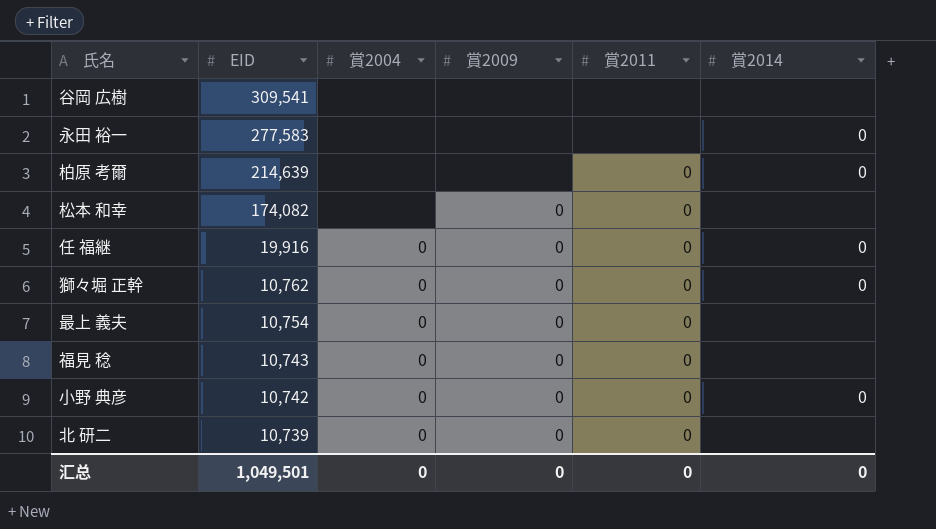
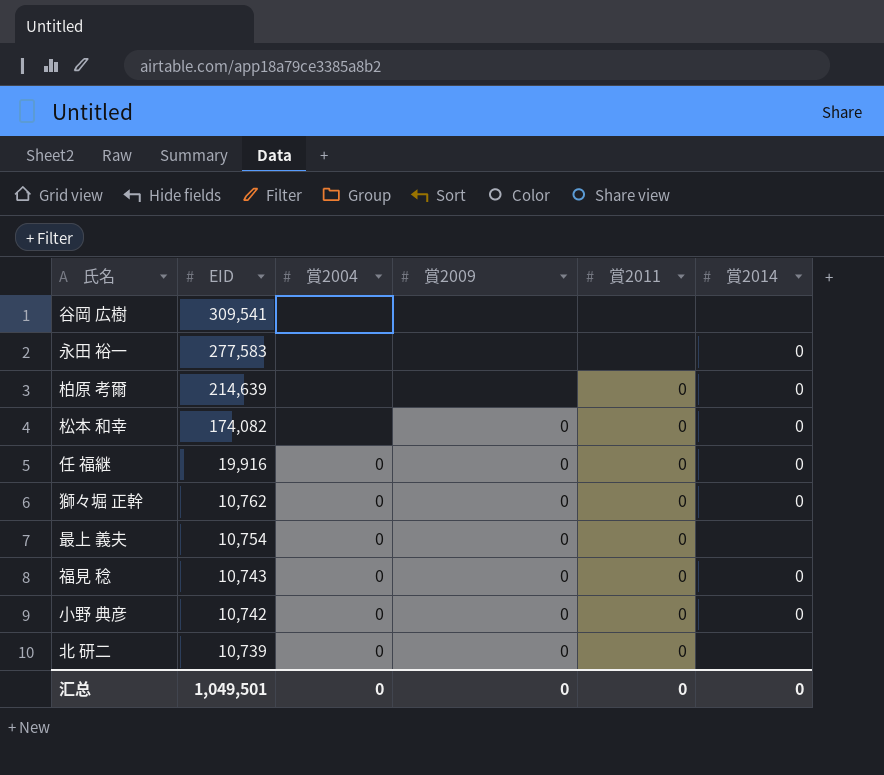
松本 和幸 | 賞2014: none -> 0
福見 稔 | 賞2014: none -> 0

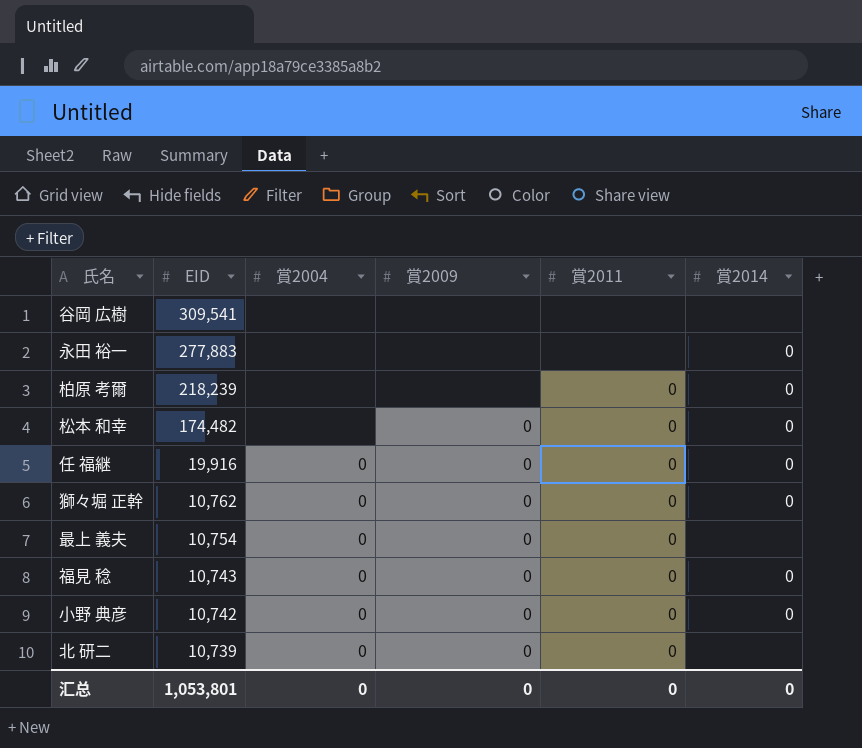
永田 裕一 | EID: 277,583 -> 277,883
柏原 考爾 | EID: 214,639 -> 218,239
松本 和幸 | EID: 174,082 -> 174,482
汇总 | EID: 1,049,501 -> 1,053,801

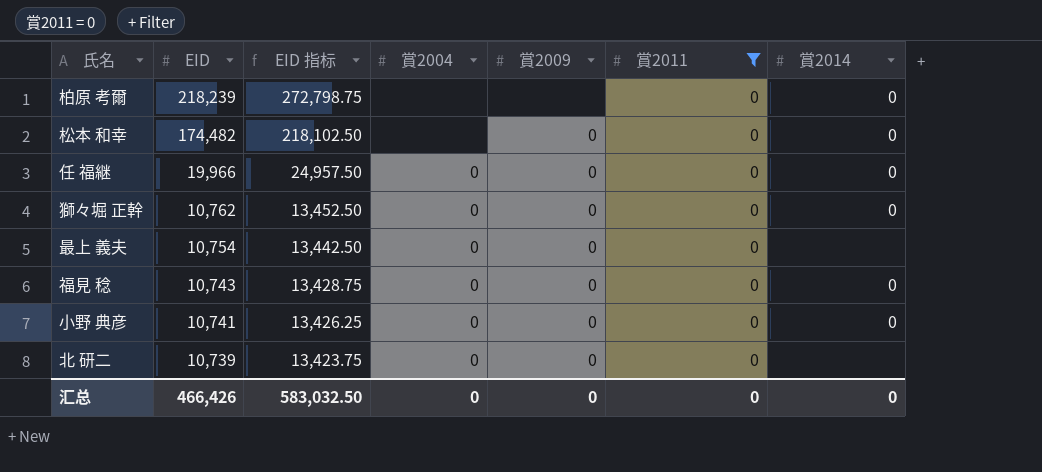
filter: none -> 賞2011 = 0
column EID 指标 | formula: none -> [EID] * 1.25
任 福継 | EID: 19,916 -> 19,966
小野 典彦 | EID: 10,742 -> 10,741
汇总 | EID: 1,053,801 -> 466,426

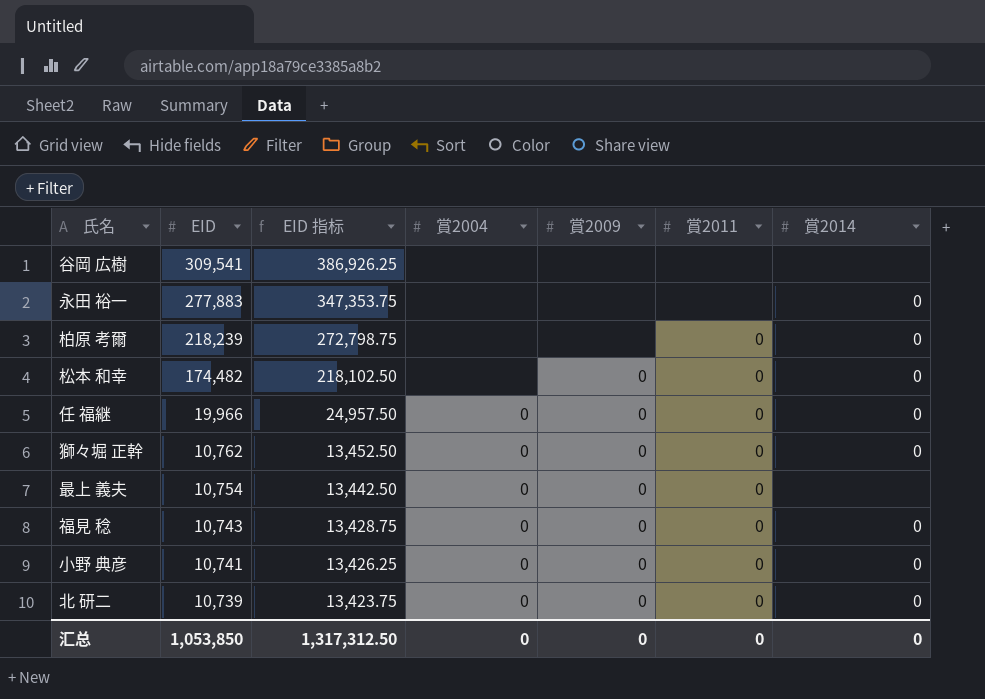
filter: 賞2011 = 0 -> none
北 研二 | 賞2014: none -> 0
汇总 | EID: 466,426 -> 1,053,850
汇总 | EID 指标: 583,032.50 -> 1,317,312.50

